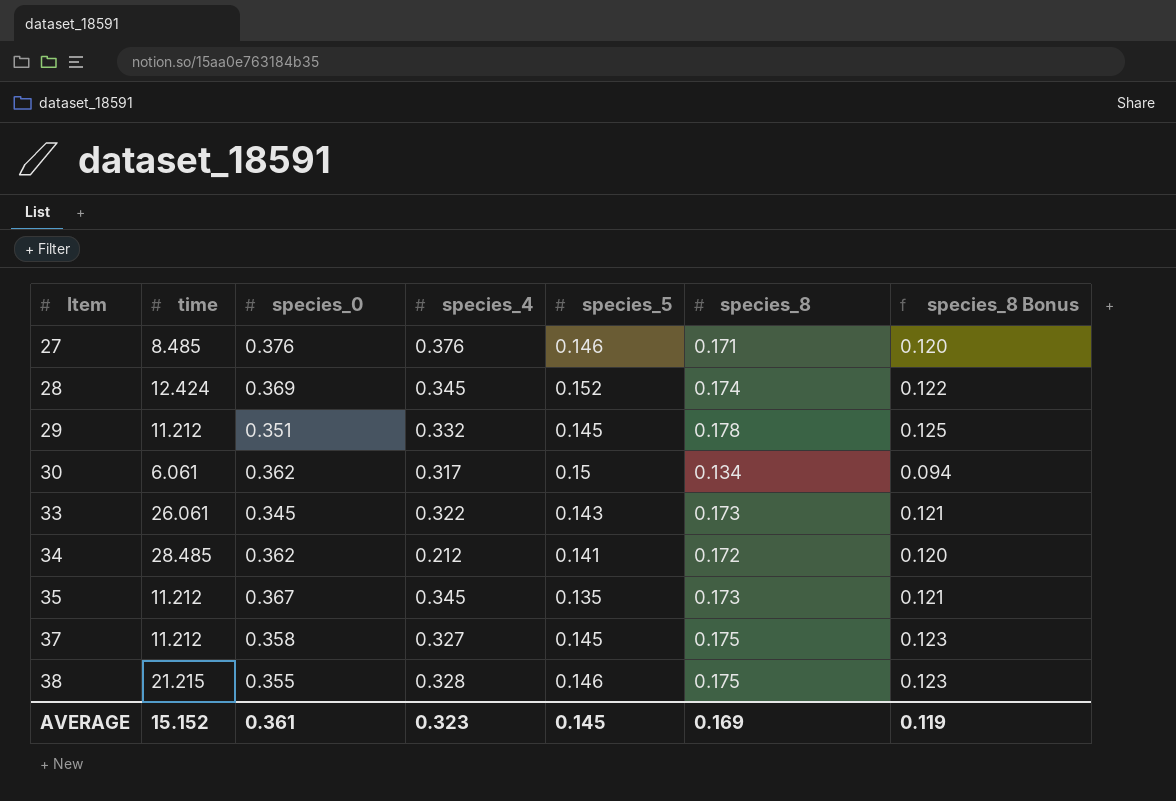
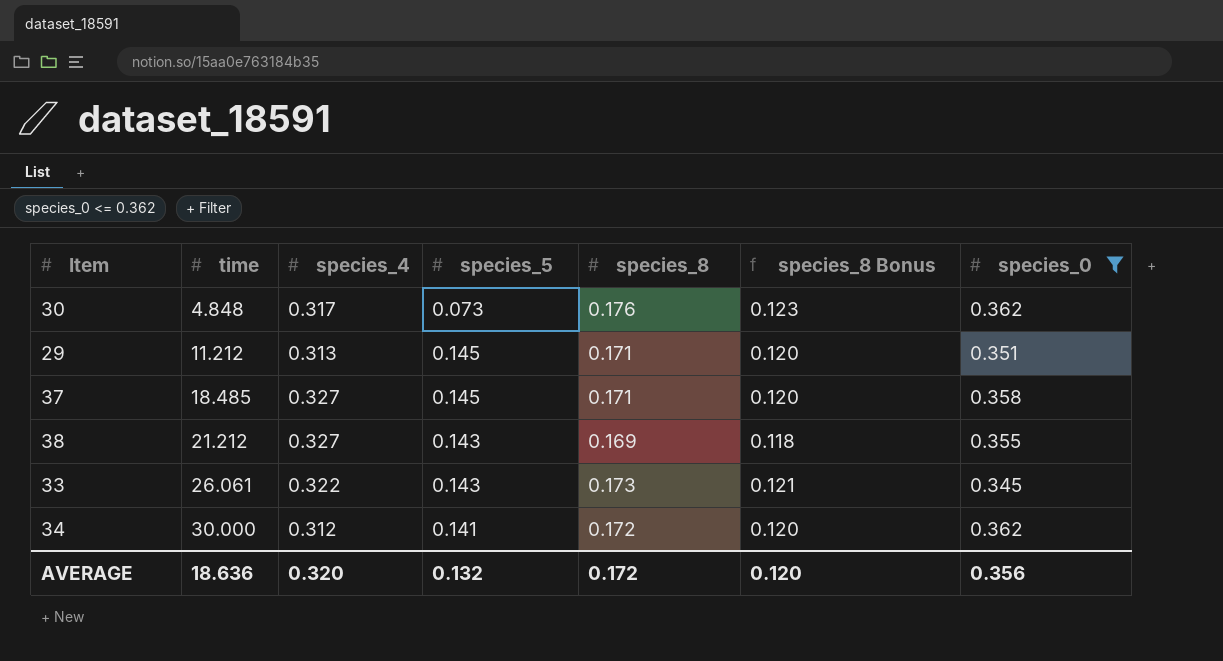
filter: none -> species_0 <= 0.362
row order: Item ascending -> time ascending
column species_0 | position: 3 -> 7
30 | time: 6.061 -> 4.848
30 | species_5: 0.15 -> 0.073
30 | species_8: 0.134 -> 0.176
30 | species_8 Bonus: 0.094 -> 0.123
29 | species_4: 0.332 -> 0.313
29 | species_8: 0.178 -> 0.171
29 | species_8 Bonus: 0.125 -> 0.120
37 | time: 11.212 -> 18.485
37 | species_8: 0.175 -> 0.171
37 | species_8 Bonus: 0.123 -> 0.120
38 | time: 21.215 -> 21.212
38 | species_4: 0.328 -> 0.327
38 | species_5: 0.146 -> 0.143
38 | species_8: 0.175 -> 0.169
38 | species_8 Bonus: 0.123 -> 0.118
34 | time: 28.485 -> 30.000
34 | species_4: 0.212 -> 0.312
AVERAGE | time: 15.152 -> 18.636
AVERAGE | species_4: 0.323 -> 0.320
AVERAGE | species_5: 0.145 -> 0.132
AVERAGE | species_8: 0.169 -> 0.172
AVERAGE | species_8 Bonus: 0.119 -> 0.120
AVERAGE | species_0: 0.361 -> 0.356

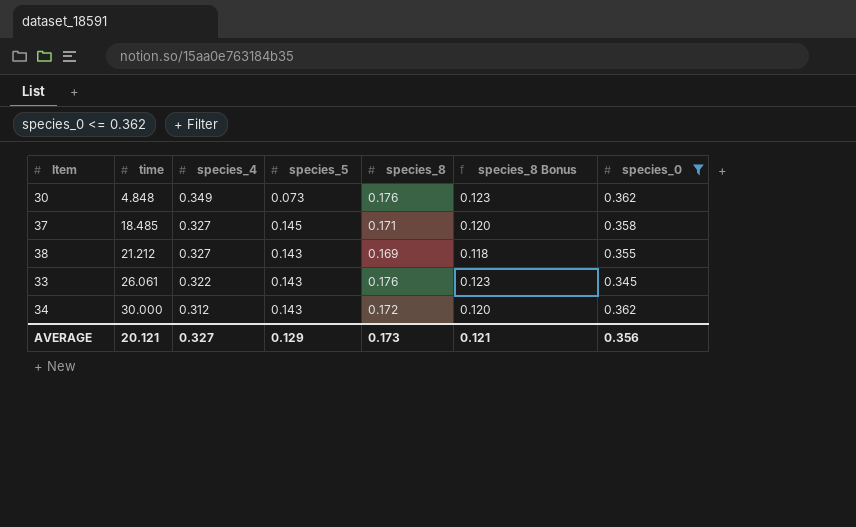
row 29: 11.212 | 0.313 | 0.145 | 0.171 | 0.120 | 0.351 -> none
30 | species_4: 0.317 -> 0.349
33 | species_8: 0.173 -> 0.176
33 | species_8 Bonus: 0.121 -> 0.123
34 | species_5: 0.141 -> 0.143
AVERAGE | time: 18.636 -> 20.121
AVERAGE | species_4: 0.320 -> 0.327
AVERAGE | species_5: 0.132 -> 0.129
AVERAGE | species_8: 0.172 -> 0.173
AVERAGE | species_8 Bonus: 0.120 -> 0.121

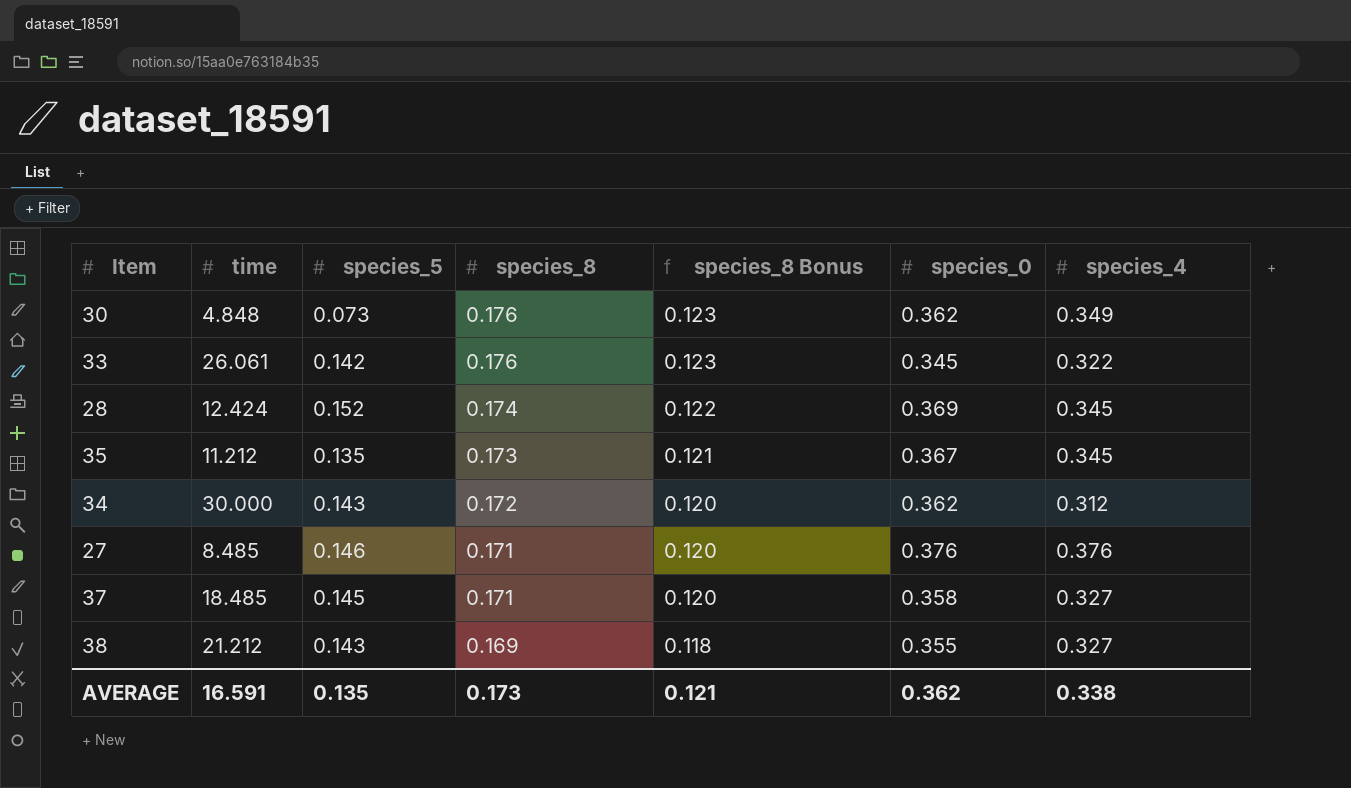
filter: species_0 <= 0.362 -> none
row order: time ascending -> species_8 descending
column species_4 | position: 3 -> 7
33 | species_5: 0.143 -> 0.142
AVERAGE | time: 20.121 -> 16.591
AVERAGE | species_5: 0.129 -> 0.135
AVERAGE | species_0: 0.356 -> 0.362
AVERAGE | species_4: 0.327 -> 0.338

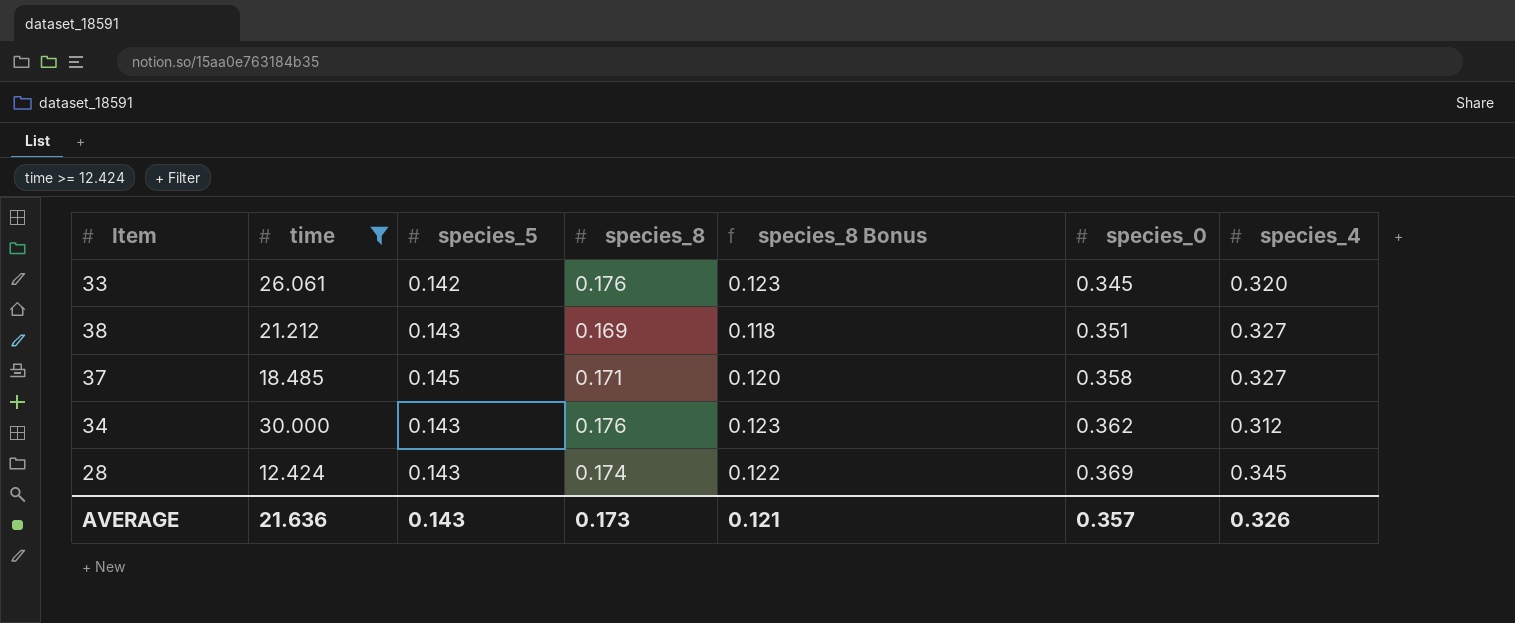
filter: none -> time >= 12.424
row order: species_8 descending -> species_0 ascending
33 | species_4: 0.322 -> 0.320
38 | species_0: 0.355 -> 0.351
34 | species_8: 0.172 -> 0.176
34 | species_8 Bonus: 0.120 -> 0.123
28 | species_5: 0.152 -> 0.143
AVERAGE | time: 16.591 -> 21.636
AVERAGE | species_5: 0.135 -> 0.143
AVERAGE | species_0: 0.362 -> 0.357
AVERAGE | species_4: 0.338 -> 0.326

